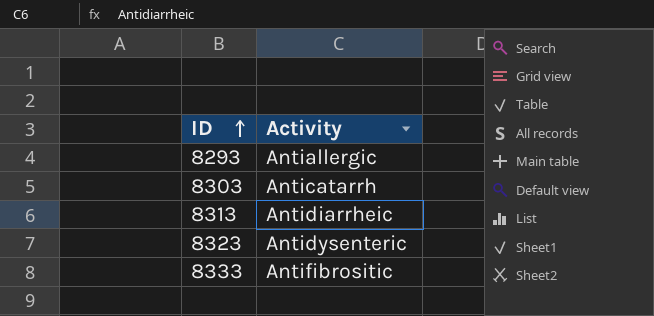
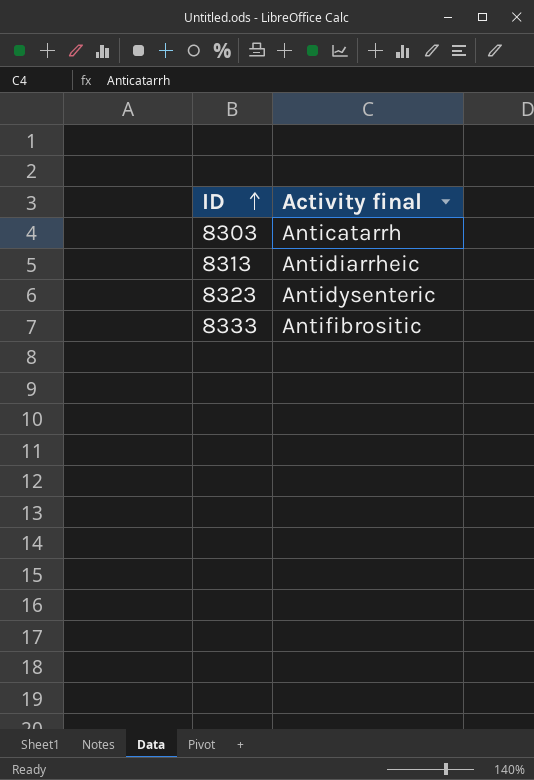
column name: Activity -> Activity final
row 8293: Antiallergic -> none

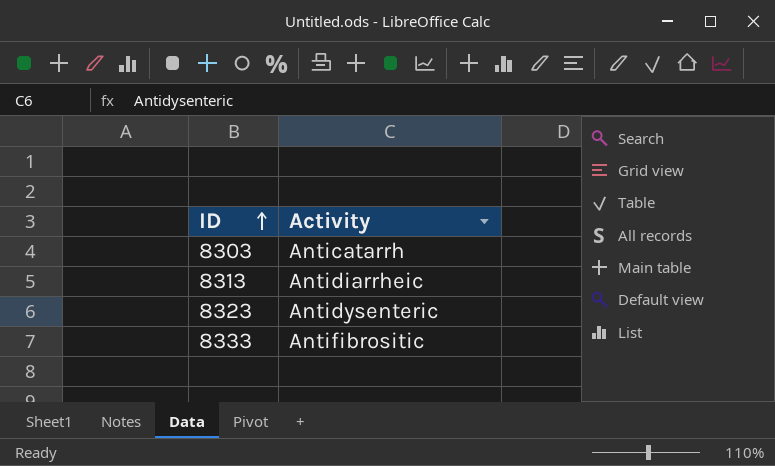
column name: Activity final -> Activity

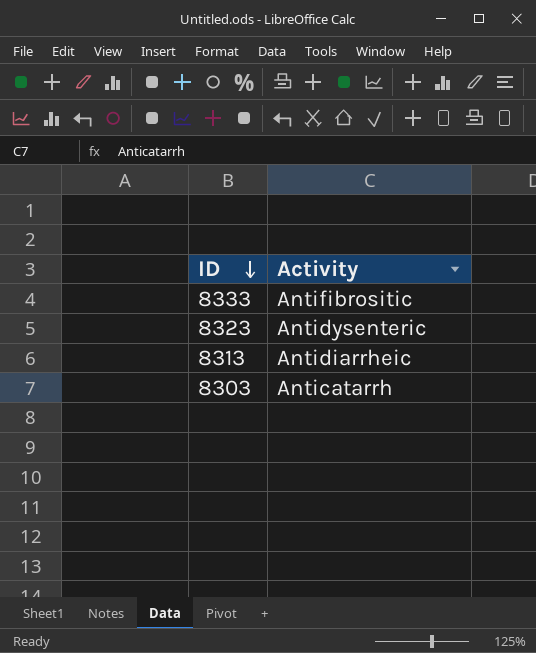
row order: ID ascending -> ID descending

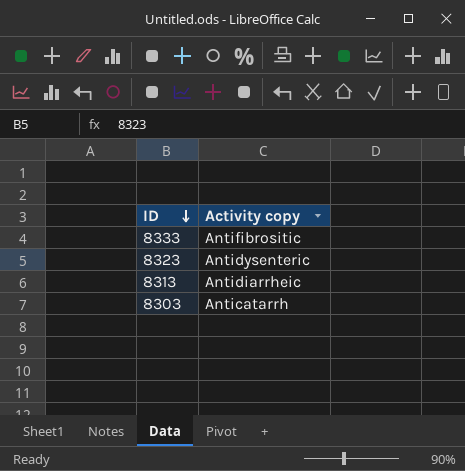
column name: Activity -> Activity copy

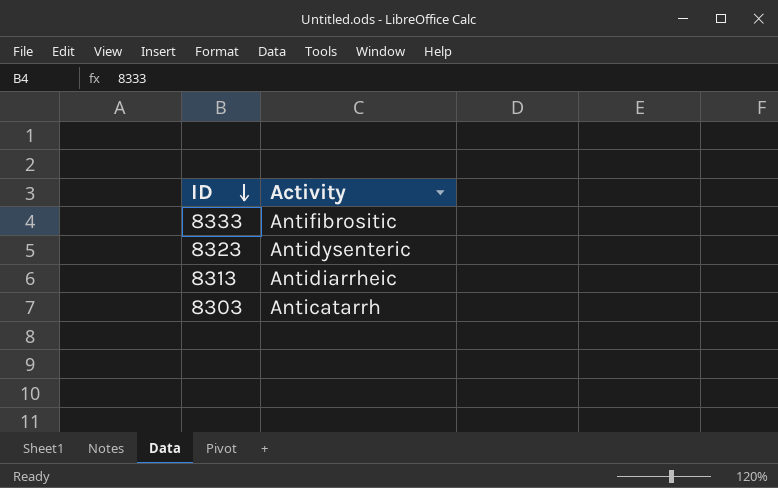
column name: Activity copy -> Activity

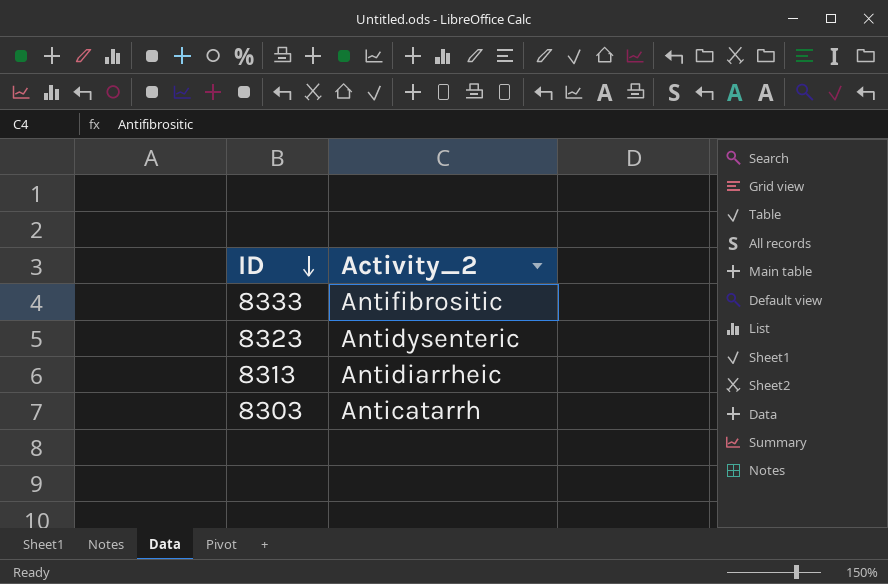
column name: Activity -> Activity_2

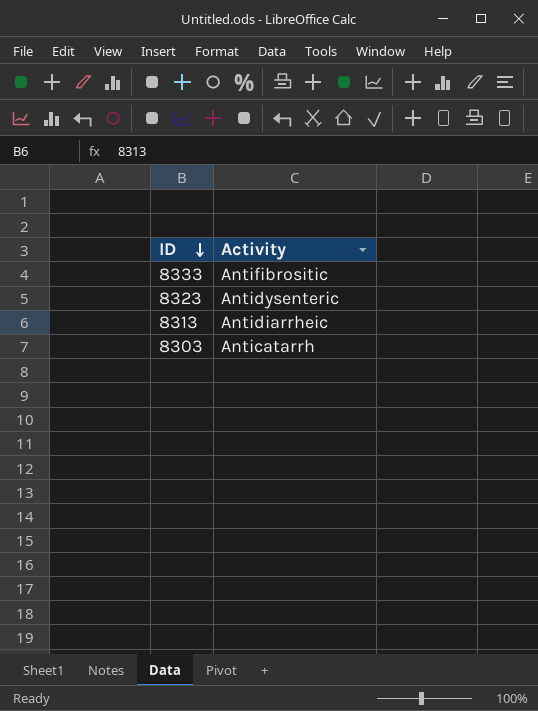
column name: Activity_2 -> Activity

